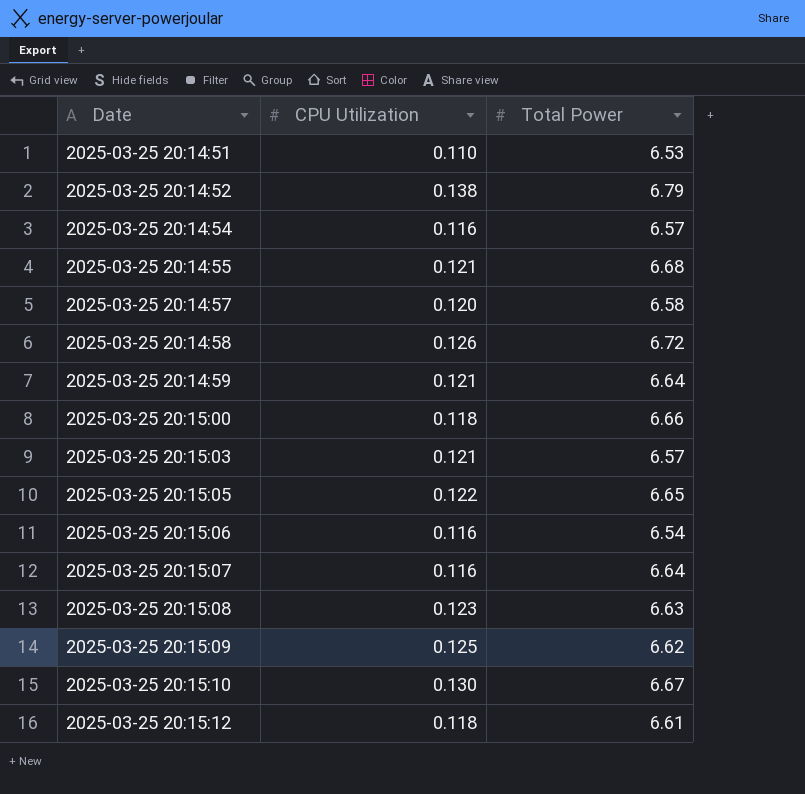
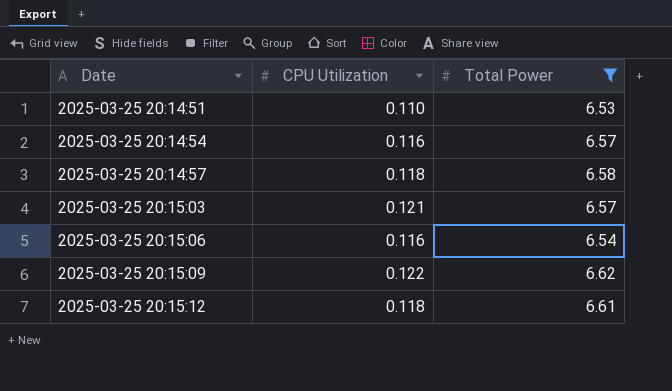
filter: none -> Total Power <= 6.62
2025-03-25 20:14:57 | CPU Utilization: 0.120 -> 0.118
2025-03-25 20:15:09 | CPU Utilization: 0.125 -> 0.122

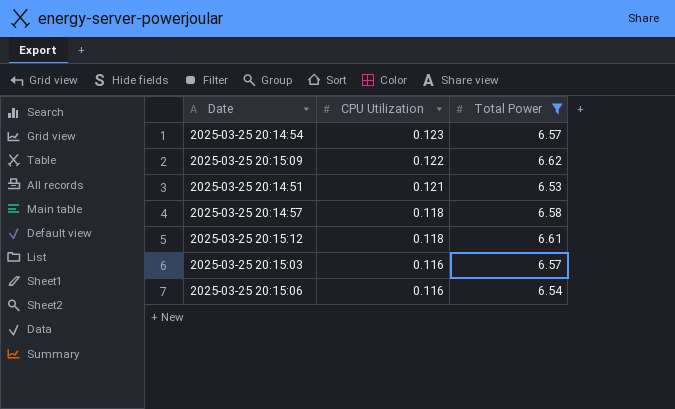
row order: Date ascending -> CPU Utilization descending
2025-03-25 20:14:54 | CPU Utilization: 0.116 -> 0.123
2025-03-25 20:14:51 | CPU Utilization: 0.110 -> 0.121
2025-03-25 20:15:03 | CPU Utilization: 0.121 -> 0.116

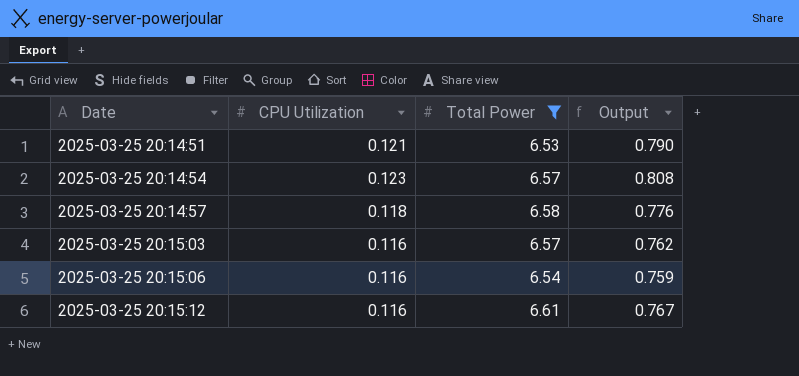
row order: CPU Utilization descending -> Date ascending
column Output | formula: none -> [CPU Utilization] * [Total Power]
row 2025-03-25 20:15:09: 0.122 | 6.62 -> none
2025-03-25 20:15:12 | CPU Utilization: 0.118 -> 0.116

